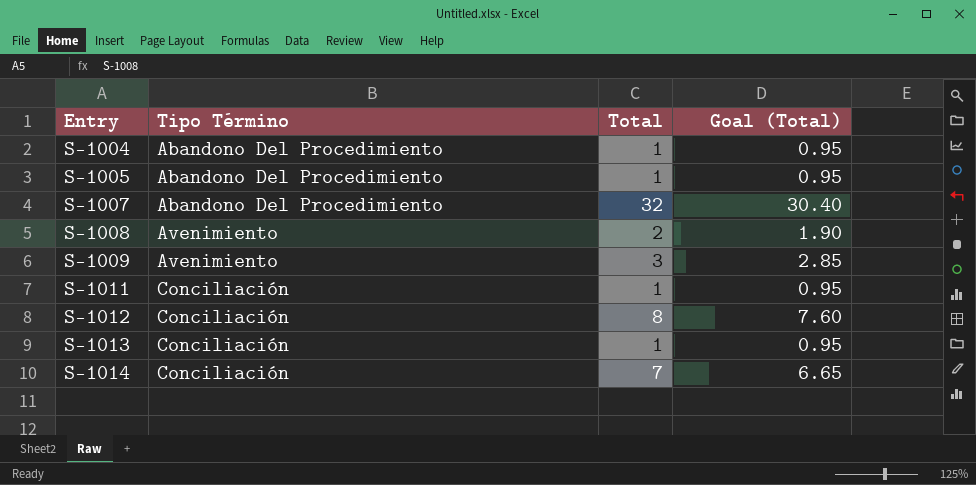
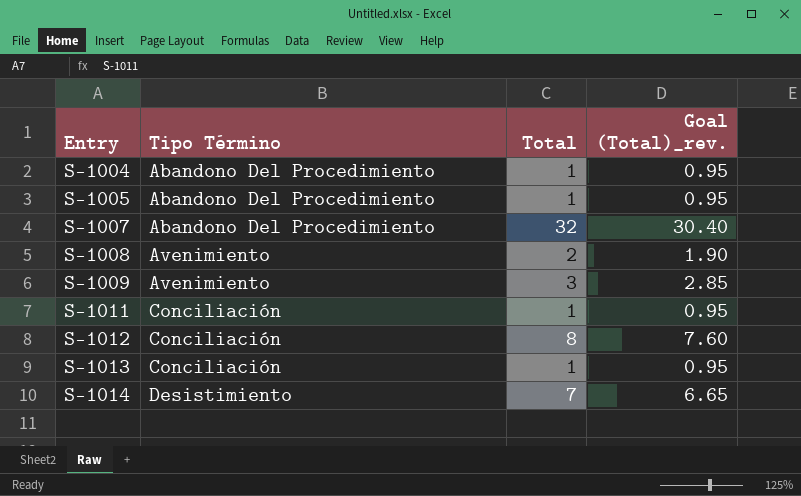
column name: Goal (Total) -> Goal (Total)_rev.
S-1014 | Tipo Término: Conciliación -> Desistimiento

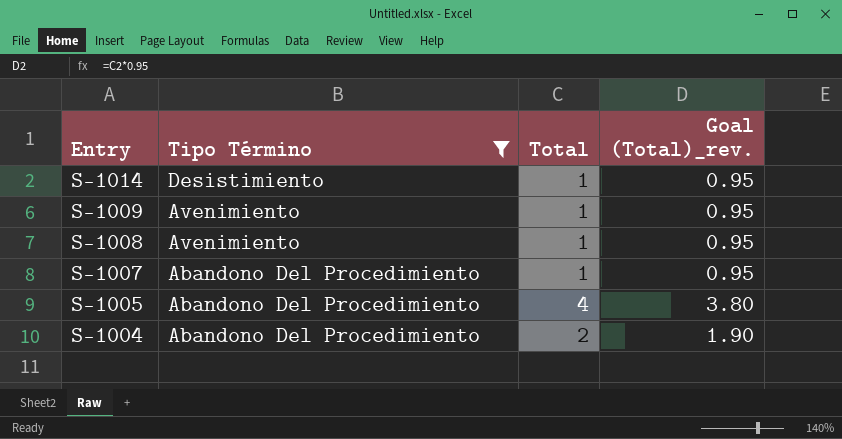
filter: none -> Tipo Término != Conciliación
row order: Entry ascending -> Entry descending
S-1014 | Total: 7 -> 1
S-1014 | Goal (Total)_rev.: 6.65 -> 0.95
S-1009 | Total: 3 -> 1
S-1009 | Goal (Total)_rev.: 2.85 -> 0.95
S-1008 | Total: 2 -> 1
S-1008 | Goal (Total)_rev.: 1.90 -> 0.95
S-1007 | Total: 32 -> 1
S-1007 | Goal (Total)_rev.: 30.40 -> 0.95
S-1005 | Total: 1 -> 4
S-1005 | Goal (Total)_rev.: 0.95 -> 3.80
S-1004 | Total: 1 -> 2
S-1004 | Goal (Total)_rev.: 0.95 -> 1.90

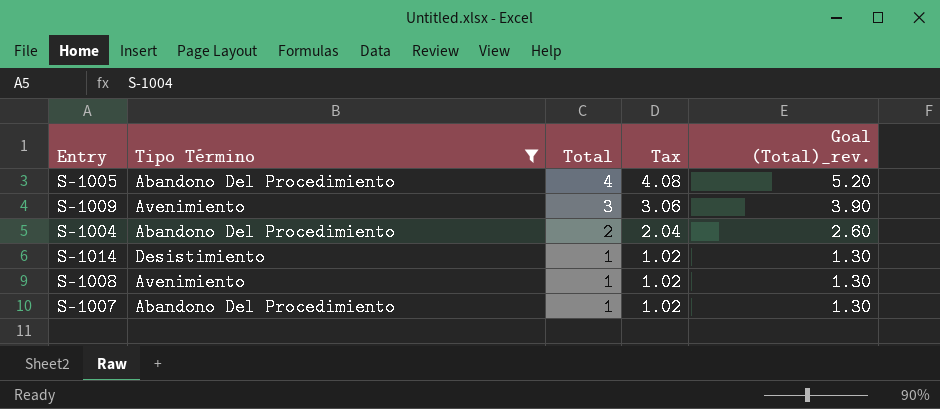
row order: Entry descending -> Total descending
column Tax | formula: none -> [Total] * 1.02
column Goal (Total)_rev. | formula: [Total] * 0.95 -> [Total] * 1.3
S-1009 | Total: 1 -> 3

